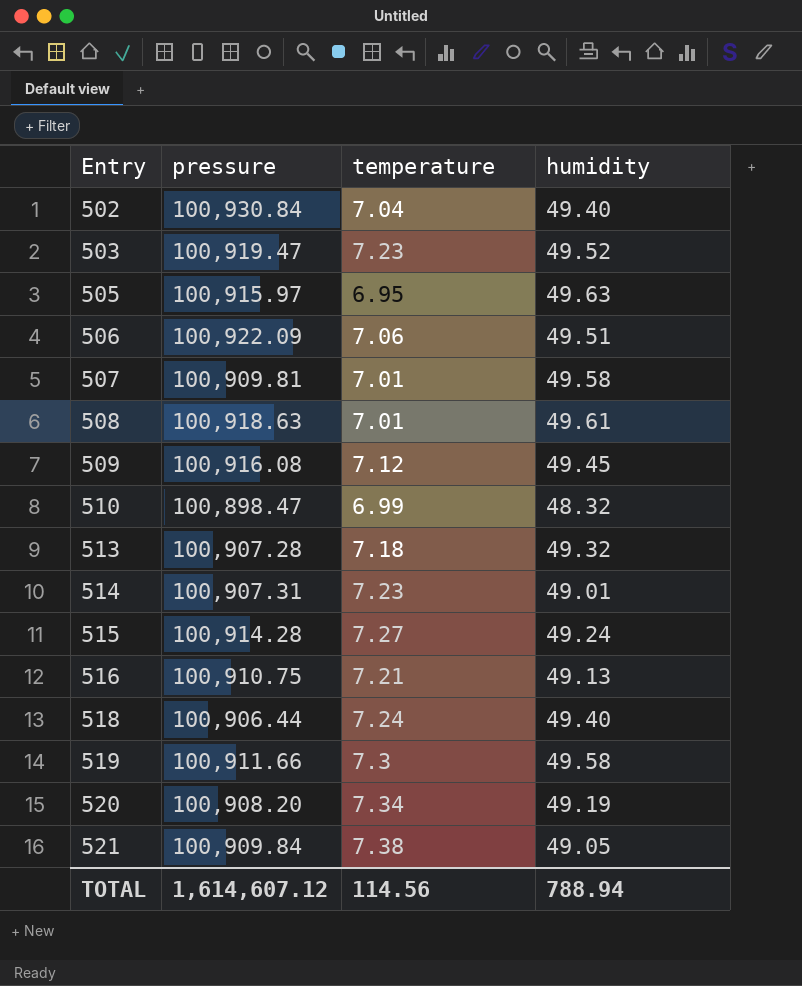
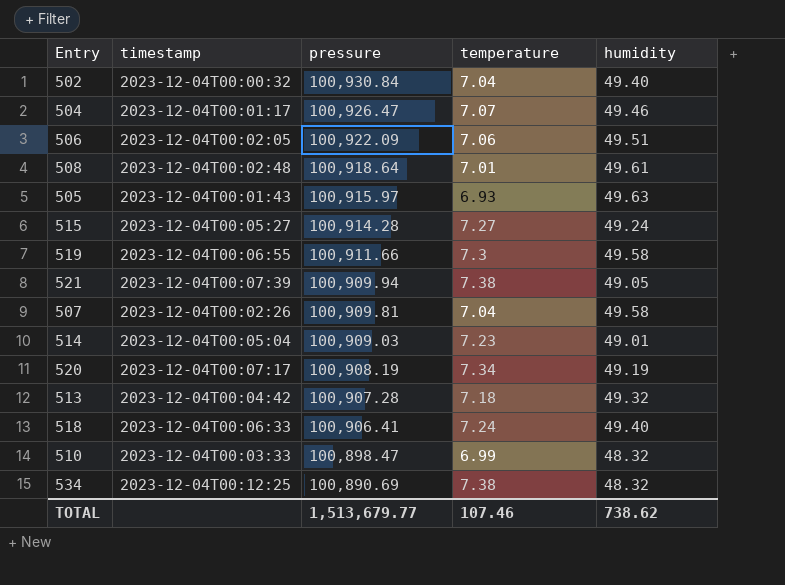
row order: Entry ascending -> pressure descending
column timestamp | position: none -> 2
row 503: 100,919.47 | 7.23 | 49.52 -> none
row 509: 100,916.08 | 7.12 | 49.45 -> none
row 516: 100,910.75 | 7.21 | 49.13 -> none
row 504: none -> 2023-12-04T00:01:17 | 100,926.47 | 7.07 | 49.46
508 | pressure: 100,918.63 -> 100,918.64
505 | temperature: 6.95 -> 6.93
521 | pressure: 100,909.84 -> 100,909.94
507 | temperature: 7.01 -> 7.04
514 | pressure: 100,907.31 -> 100,909.03
520 | pressure: 100,908.20 -> 100,908.19
518 | pressure: 100,906.44 -> 100,906.41
row 534: none -> 2023-12-04T00:12:25 | 100,890.69 | 7.38 | 48.32
TOTAL | pressure: 1,614,607.12 -> 1,513,679.77
TOTAL | temperature: 114.56 -> 107.46
TOTAL | humidity: 788.94 -> 738.62

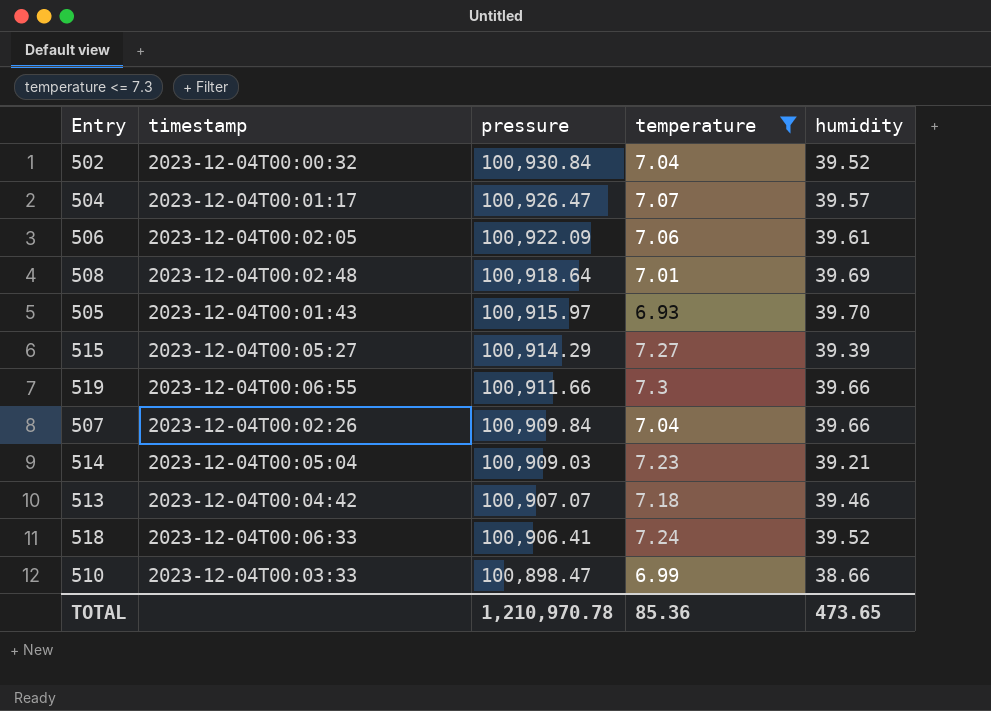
filter: none -> temperature <= 7.3
502 | humidity: 49.40 -> 39.52
504 | humidity: 49.46 -> 39.57
506 | humidity: 49.51 -> 39.61
508 | humidity: 49.61 -> 39.69
505 | humidity: 49.63 -> 39.70
515 | pressure: 100,914.28 -> 100,914.29
515 | humidity: 49.24 -> 39.39
519 | humidity: 49.58 -> 39.66
507 | pressure: 100,909.81 -> 100,909.84
507 | humidity: 49.58 -> 39.66
514 | humidity: 49.01 -> 39.21
513 | pressure: 100,907.28 -> 100,907.07
513 | humidity: 49.32 -> 39.46
518 | humidity: 49.40 -> 39.52
510 | humidity: 48.32 -> 38.66
TOTAL | pressure: 1,513,679.77 -> 1,210,970.78
TOTAL | temperature: 107.46 -> 85.36
TOTAL | humidity: 738.62 -> 473.65

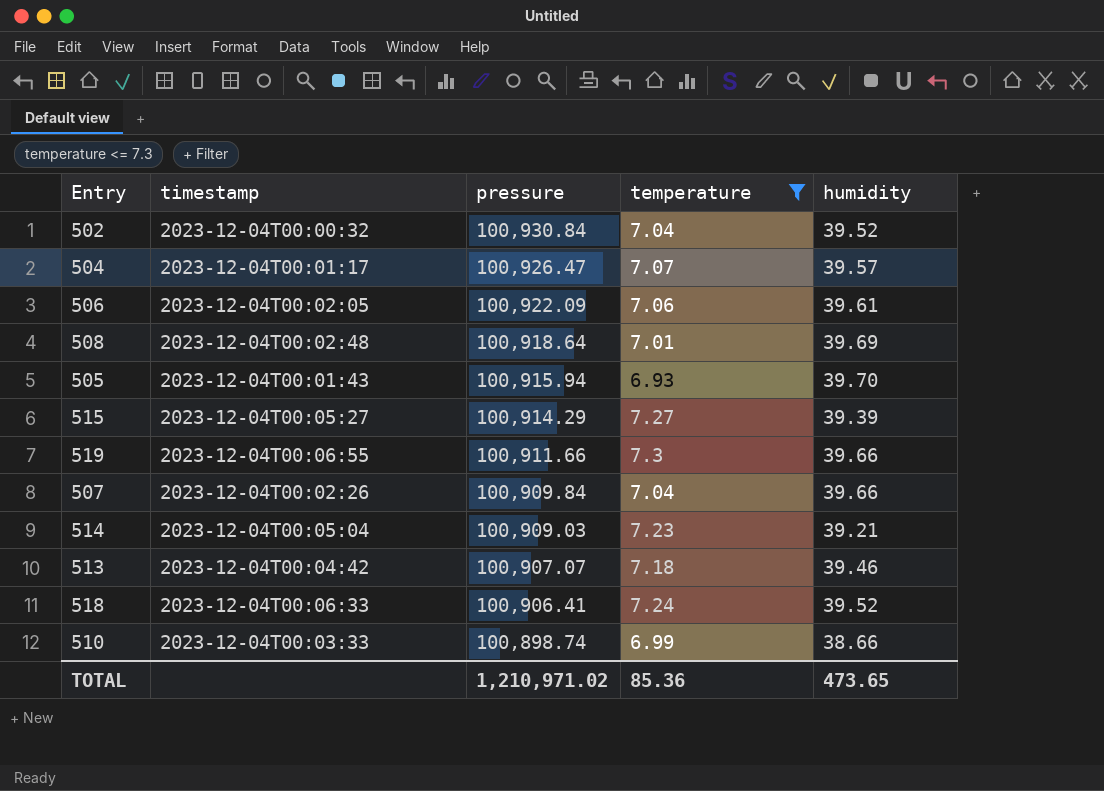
505 | pressure: 100,915.97 -> 100,915.94
510 | pressure: 100,898.47 -> 100,898.74
TOTAL | pressure: 1,210,970.78 -> 1,210,971.02

